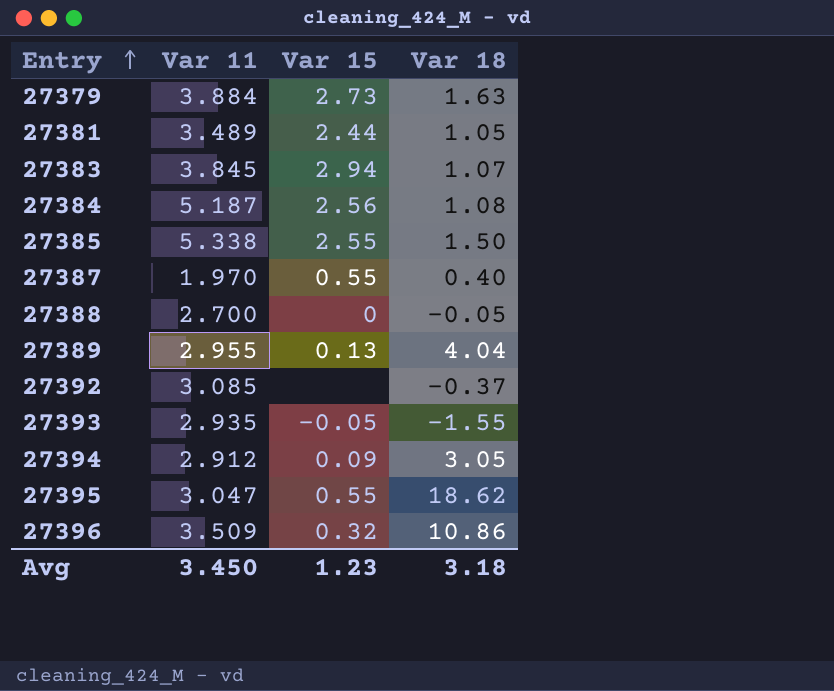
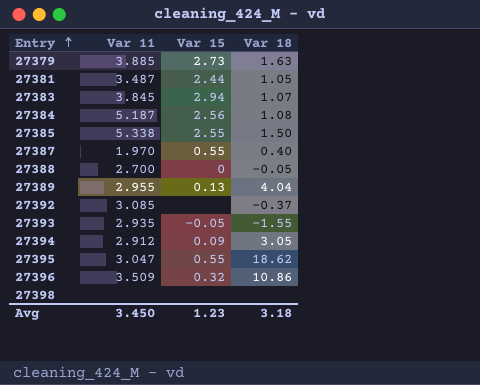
27379 | Var 11: 3.884 -> 3.885
27381 | Var 11: 3.489 -> 3.487
row 27398: none -> none | none | none

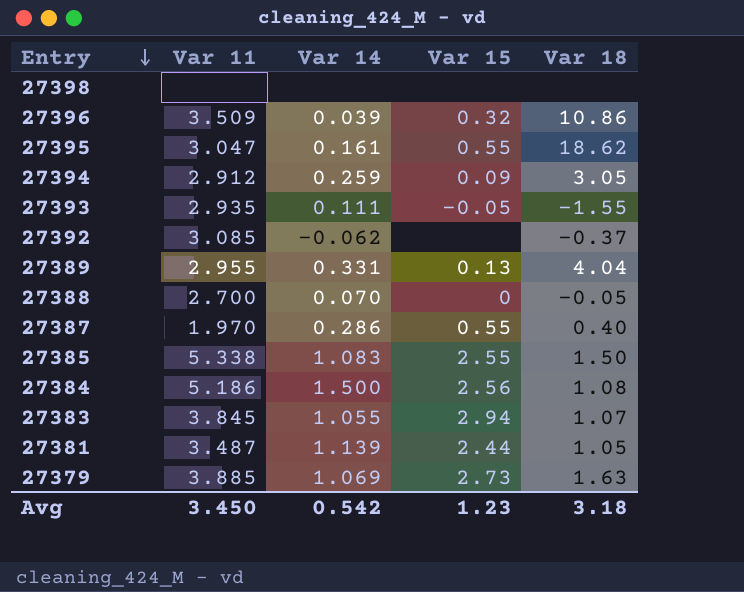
row order: Entry ascending -> Entry descending
column Var 14 | position: none -> 3
27384 | Var 11: 5.187 -> 5.186

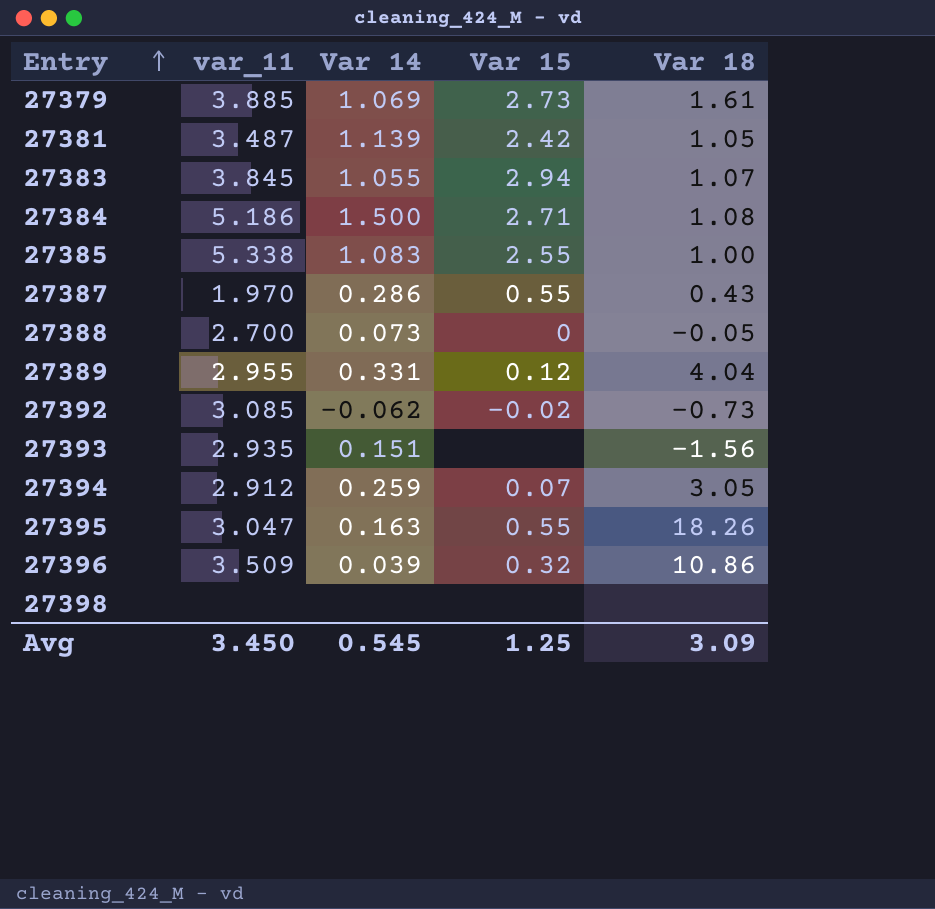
row order: Entry descending -> Entry ascending
column name: Var 11 -> var_11
27379 | Var 18: 1.63 -> 1.61
27381 | Var 15: 2.44 -> 2.42
27384 | Var 15: 2.56 -> 2.71
27385 | Var 18: 1.50 -> 1.00
27387 | Var 18: 0.40 -> 0.43
27388 | Var 14: 0.070 -> 0.073
27389 | Var 15: 0.13 -> 0.12
27392 | Var 15: none -> -0.02
27392 | Var 18: -0.37 -> -0.73
27393 | Var 14: 0.111 -> 0.151
27393 | Var 15: -0.05 -> none
27393 | Var 18: -1.55 -> -1.56
27394 | Var 15: 0.09 -> 0.07
27395 | Var 14: 0.161 -> 0.163
27395 | Var 18: 18.62 -> 18.26
Avg | Var 14: 0.542 -> 0.545
Avg | Var 15: 1.23 -> 1.25
Avg | Var 18: 3.18 -> 3.09

